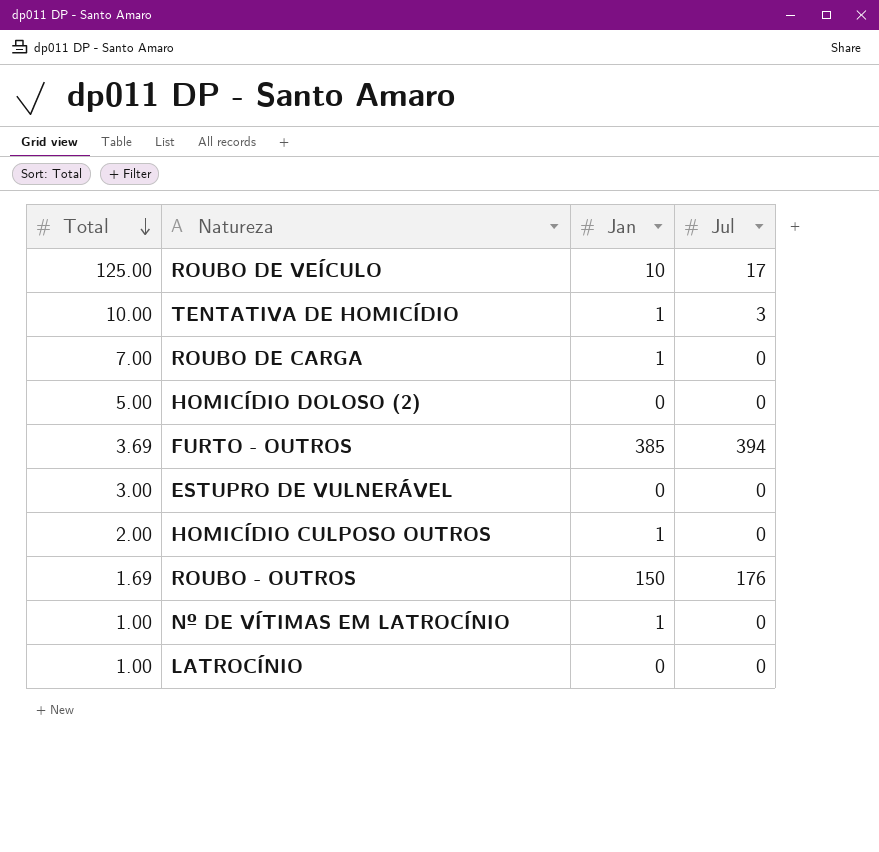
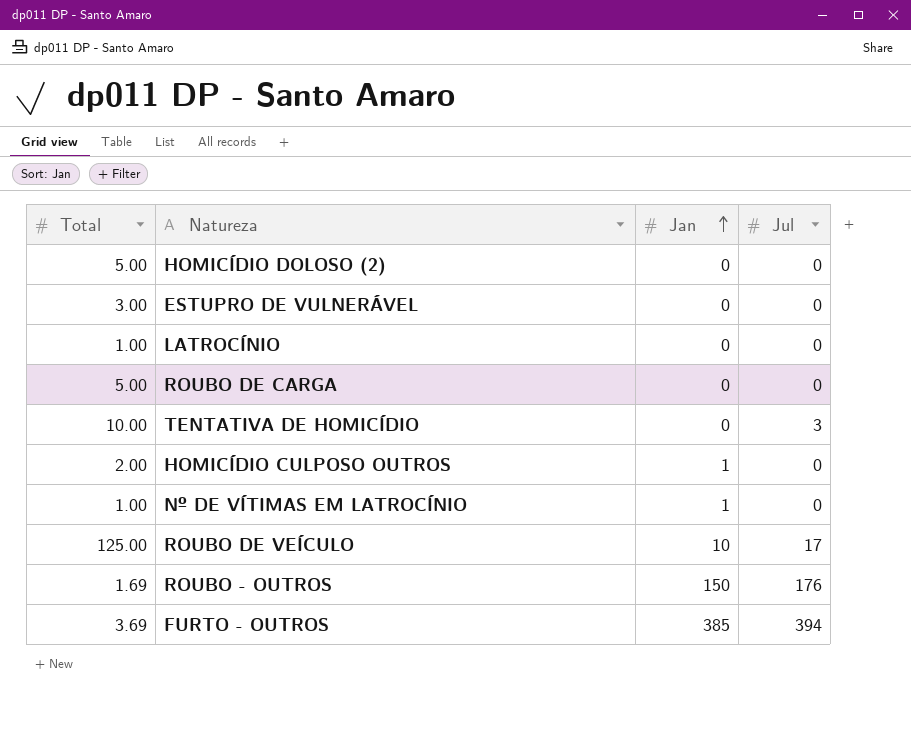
row order: Total descending -> Jan ascending
ROUBO DE CARGA | Total: 7.00 -> 5.00
ROUBO DE CARGA | Jan: 1 -> 0
TENTATIVA DE HOMICÍDIO | Jan: 1 -> 0

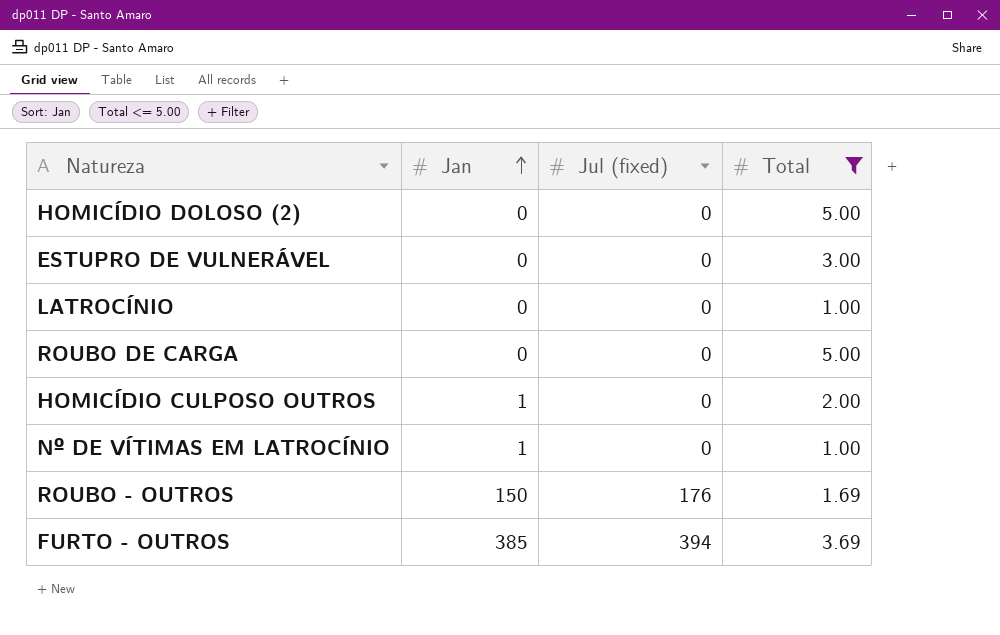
filter: none -> Total <= 5.00
column name: Jul -> Jul (fixed)
column Total | position: 1 -> 4

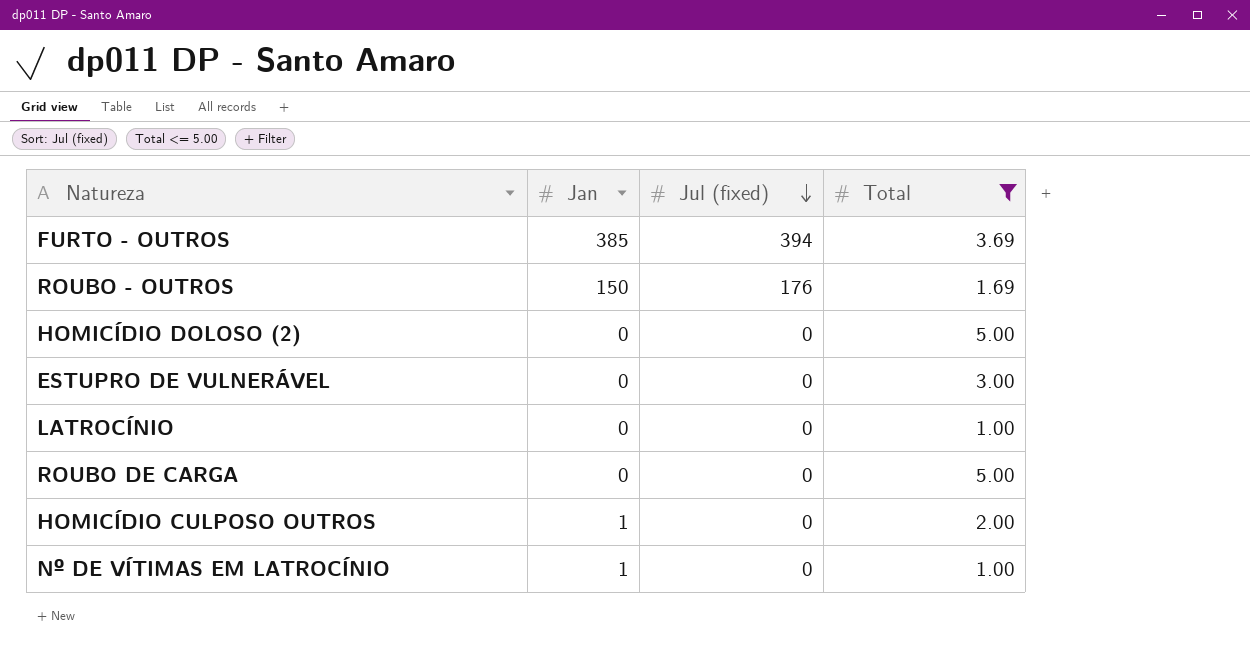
row order: Jan ascending -> Jul (fixed) descending

